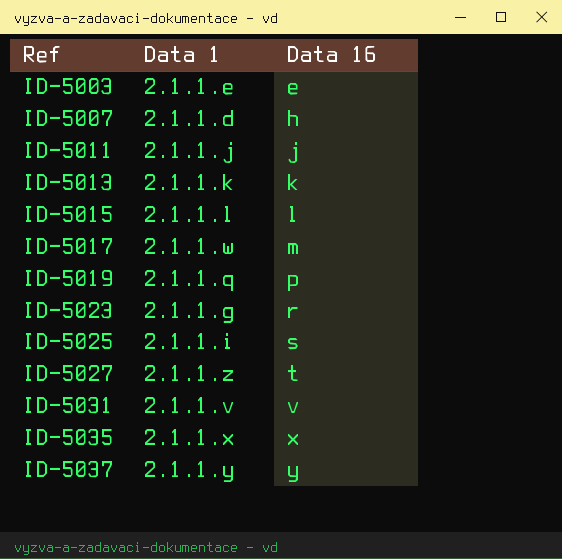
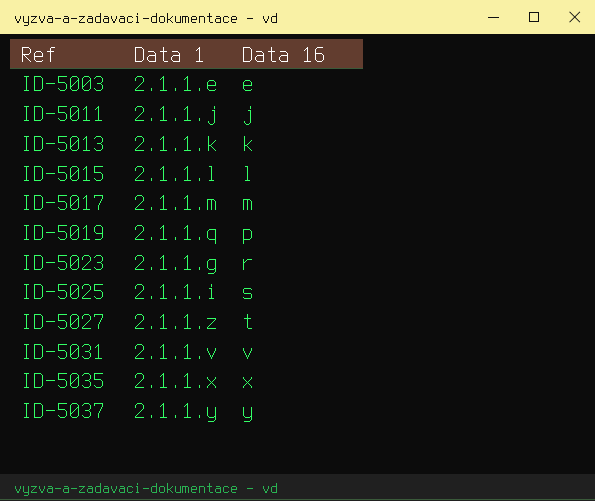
row ID-5007: 2.1.1.d | h -> none
ID-5017 | Data 1: 2.1.1.w -> 2.1.1.m

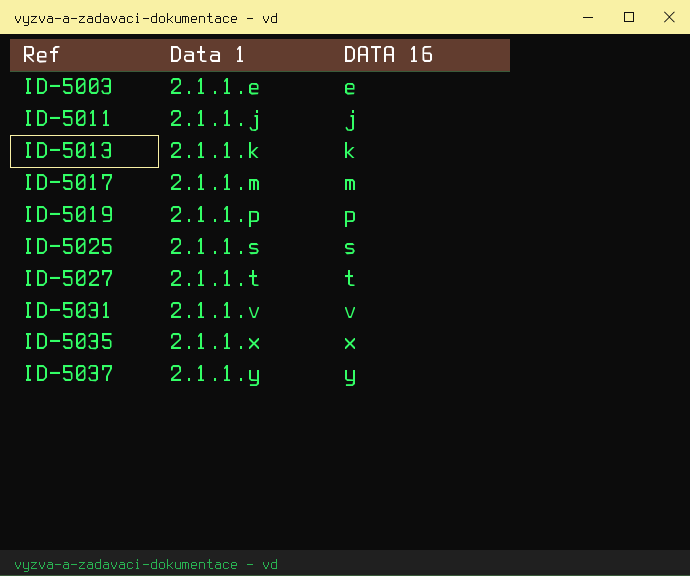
column name: Data 16 -> DATA 16
row ID-5015: 2.1.1.l | l -> none
row ID-5023: 2.1.1.g | r -> none
ID-5019 | Data 1: 2.1.1.q -> 2.1.1.p
ID-5025 | Data 1: 2.1.1.i -> 2.1.1.s
ID-5027 | Data 1: 2.1.1.z -> 2.1.1.t

